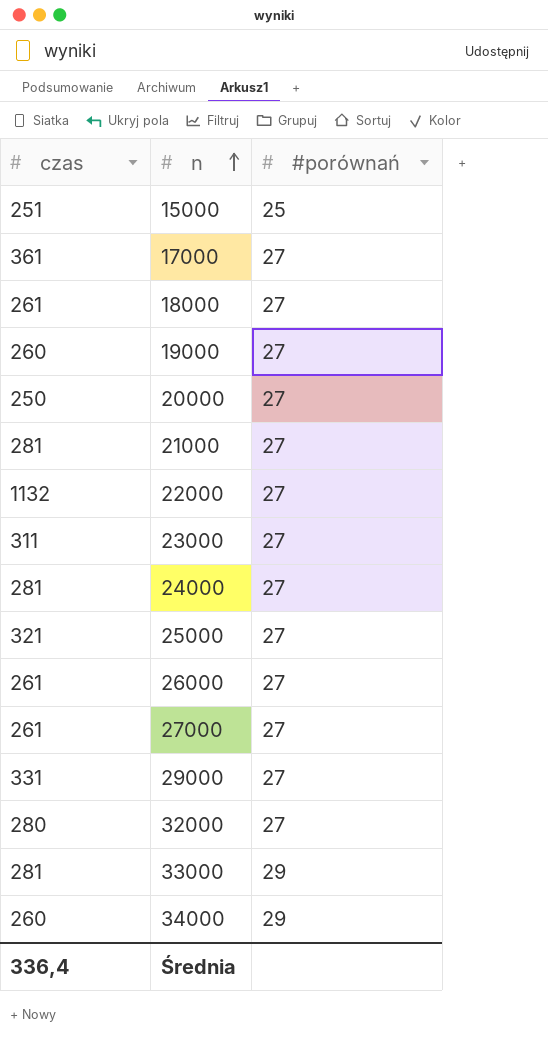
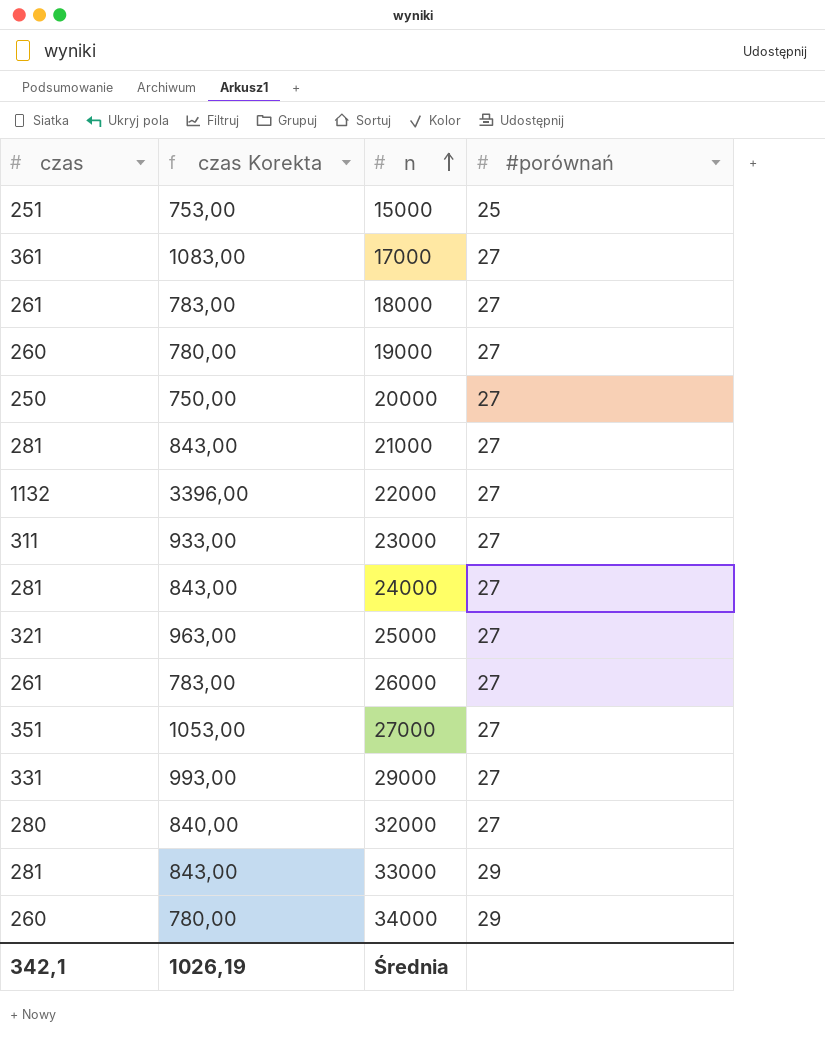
column czas Korekta | formula: none -> [czas] * 3
27000 | czas: 261 -> 351
Średnia | czas: 336,4 -> 342,1

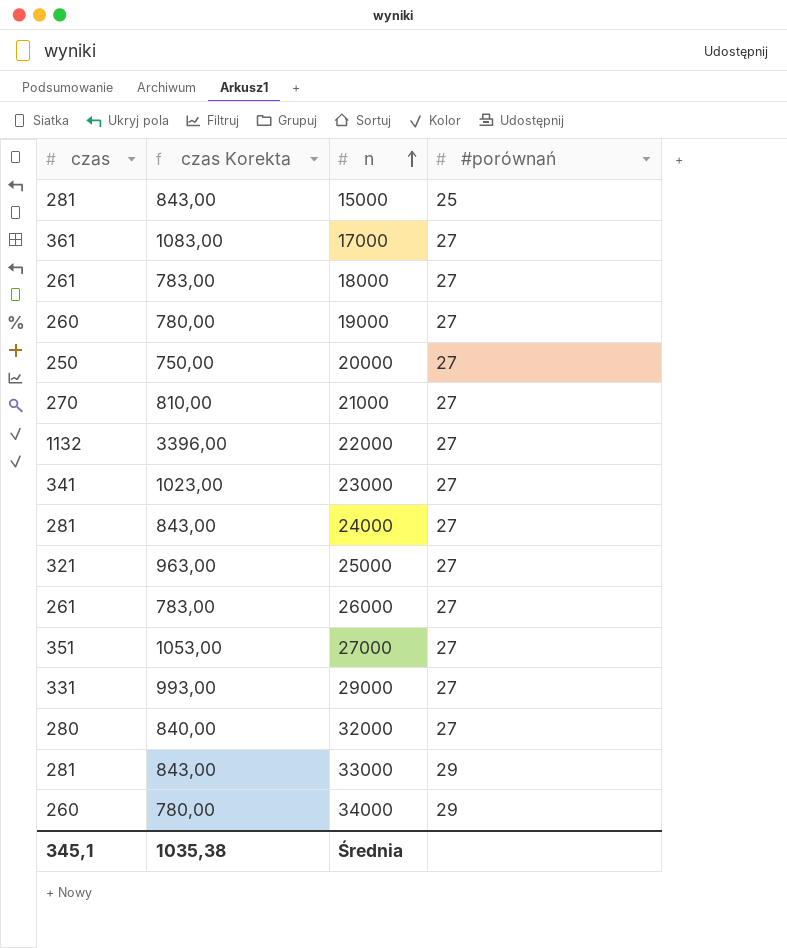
15000 | czas: 251 -> 281
15000 | czas Korekta: 753,00 -> 843,00
21000 | czas: 281 -> 270
21000 | czas Korekta: 843,00 -> 810,00
23000 | czas: 311 -> 341
23000 | czas Korekta: 933,00 -> 1023,00
Średnia | czas: 342,1 -> 345,1
Średnia | czas Korekta: 1026,19 -> 1035,38

